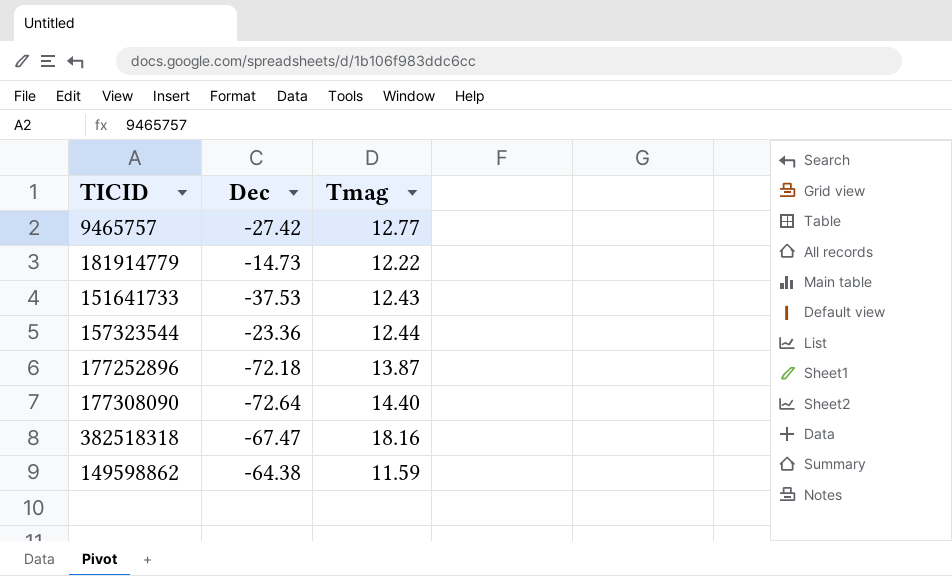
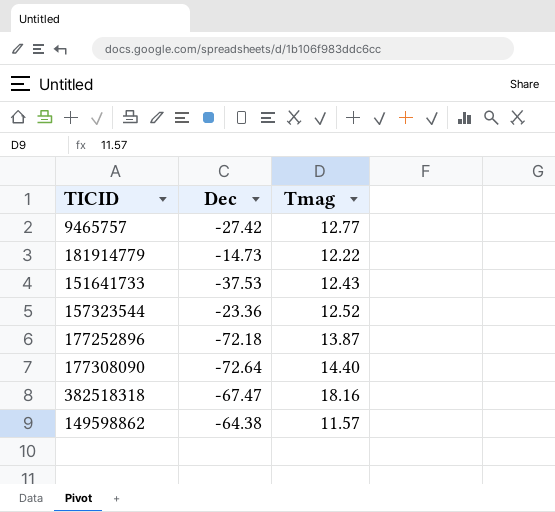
157323544 | Tmag: 12.44 -> 12.52
149598862 | Tmag: 11.59 -> 11.57

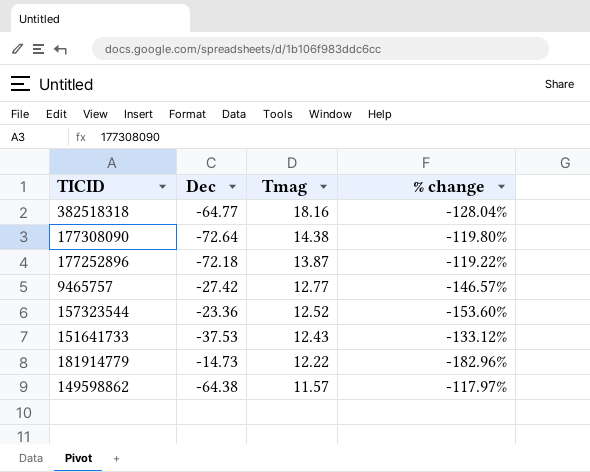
row order: none -> Tmag descending
column % change | formula: none -> ([Tmag] - [Dec]) / [Dec]
382518318 | Dec: -67.47 -> -64.77
177308090 | Tmag: 14.40 -> 14.38

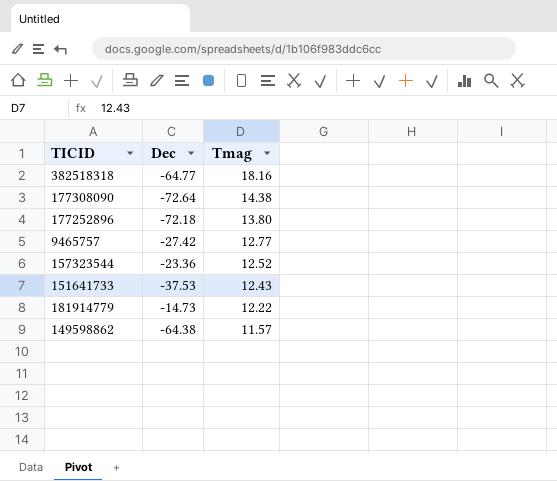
column % change | formula: ([Tmag] - [Dec]) / [Dec] -> none
177252896 | Tmag: 13.87 -> 13.80

